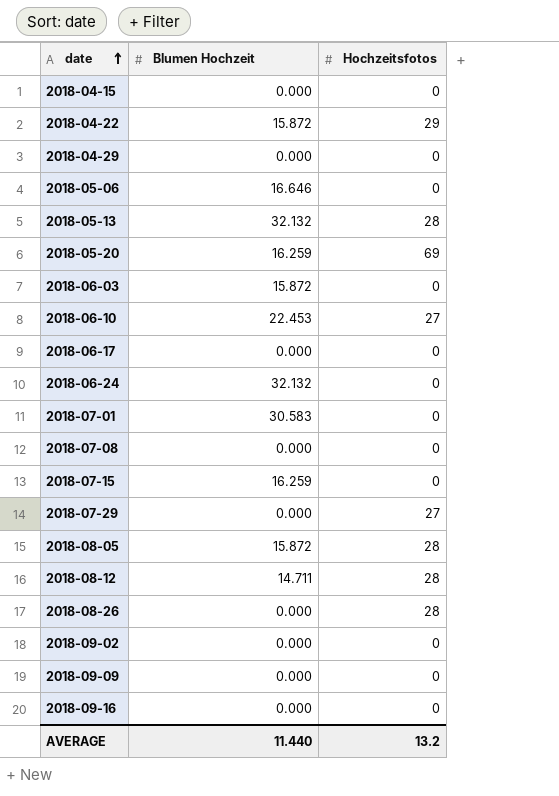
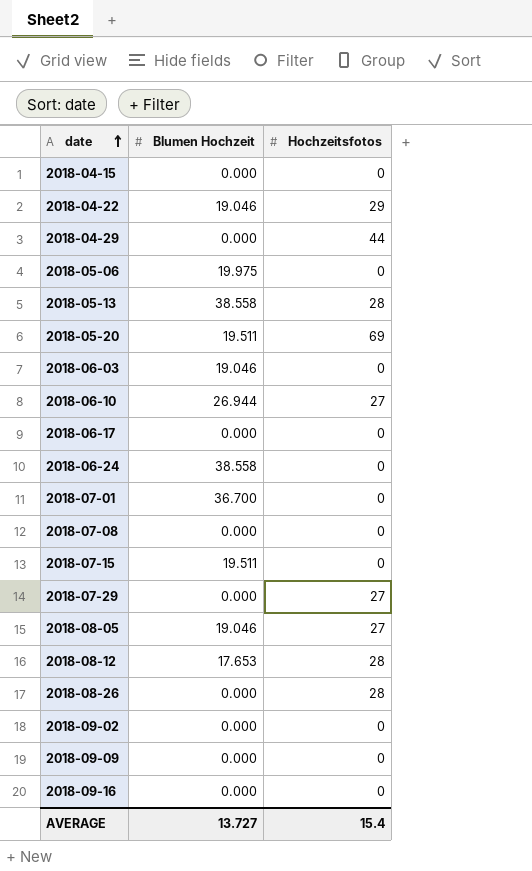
2018-04-22 | Blumen Hochzeit: 15.872 -> 19.046
2018-04-29 | Hochzeitsfotos: 0 -> 44
2018-05-06 | Blumen Hochzeit: 16.646 -> 19.975
2018-05-13 | Blumen Hochzeit: 32.132 -> 38.558
2018-05-20 | Blumen Hochzeit: 16.259 -> 19.511
2018-06-03 | Blumen Hochzeit: 15.872 -> 19.046
2018-06-10 | Blumen Hochzeit: 22.453 -> 26.944
2018-06-24 | Blumen Hochzeit: 32.132 -> 38.558
2018-07-01 | Blumen Hochzeit: 30.583 -> 36.700
2018-07-15 | Blumen Hochzeit: 16.259 -> 19.511
2018-08-05 | Blumen Hochzeit: 15.872 -> 19.046
2018-08-05 | Hochzeitsfotos: 28 -> 27
2018-08-12 | Blumen Hochzeit: 14.711 -> 17.653
AVERAGE | Blumen Hochzeit: 11.440 -> 13.727
AVERAGE | Hochzeitsfotos: 13.2 -> 15.4

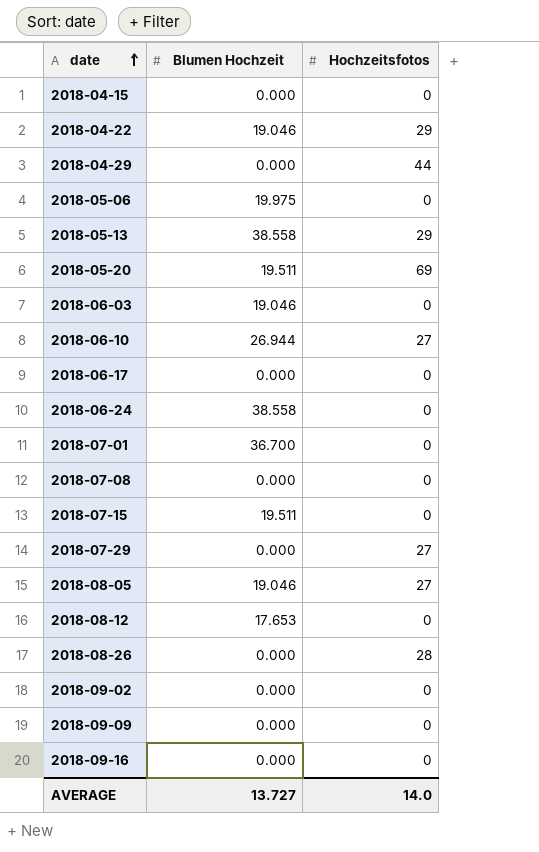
2018-05-13 | Hochzeitsfotos: 28 -> 29
2018-08-12 | Hochzeitsfotos: 28 -> 0
AVERAGE | Hochzeitsfotos: 15.4 -> 14.0

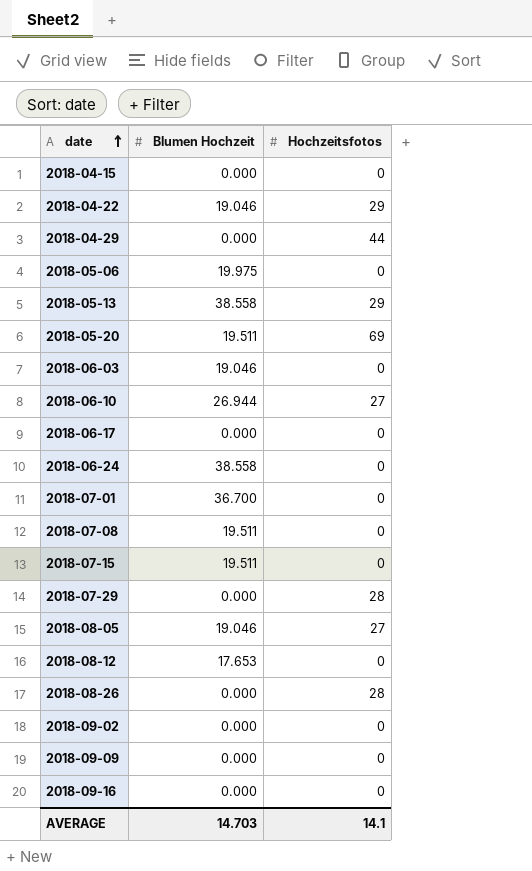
2018-07-08 | Blumen Hochzeit: 0.000 -> 19.511
2018-07-29 | Hochzeitsfotos: 27 -> 28
AVERAGE | Blumen Hochzeit: 13.727 -> 14.703
AVERAGE | Hochzeitsfotos: 14.0 -> 14.1

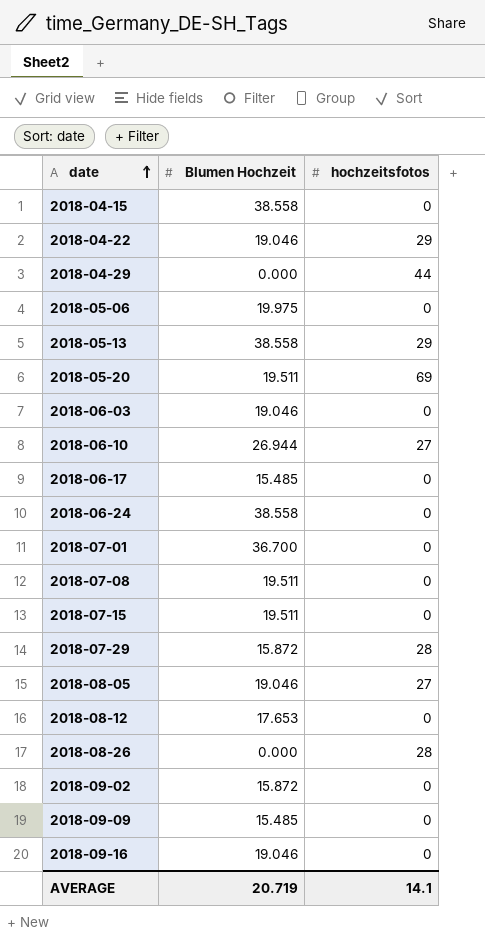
column name: Hochzeitsfotos -> hochzeitsfotos
2018-04-15 | Blumen Hochzeit: 0.000 -> 38.558
2018-06-17 | Blumen Hochzeit: 0.000 -> 15.485
2018-07-29 | Blumen Hochzeit: 0.000 -> 15.872
2018-09-02 | Blumen Hochzeit: 0.000 -> 15.872
2018-09-09 | Blumen Hochzeit: 0.000 -> 15.485
2018-09-16 | Blumen Hochzeit: 0.000 -> 19.046
AVERAGE | Blumen Hochzeit: 14.703 -> 20.719

